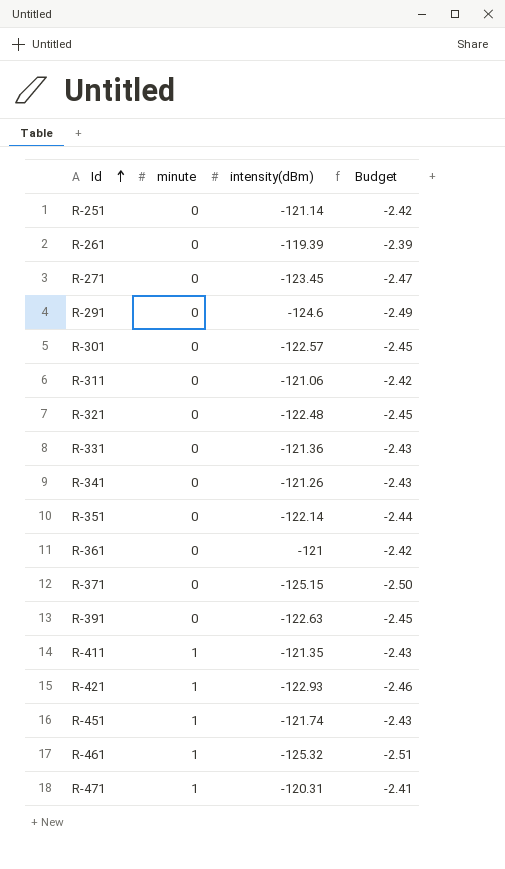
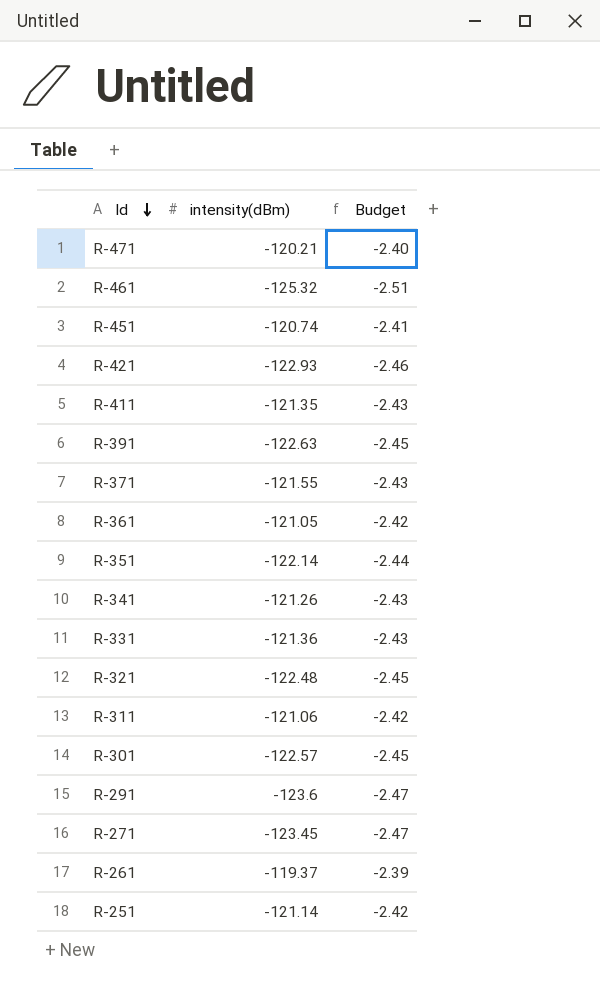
row order: Id ascending -> Id descending
column minute | position: 2 -> none
R-471 | intensity(dBm): -120.31 -> -120.21
R-471 | Budget: -2.41 -> -2.40
R-451 | intensity(dBm): -121.74 -> -120.74
R-451 | Budget: -2.43 -> -2.41
R-371 | intensity(dBm): -125.15 -> -121.55
R-371 | Budget: -2.50 -> -2.43
R-361 | intensity(dBm): -121 -> -121.05
R-291 | intensity(dBm): -124.6 -> -123.6
R-291 | Budget: -2.49 -> -2.47
R-261 | intensity(dBm): -119.39 -> -119.37

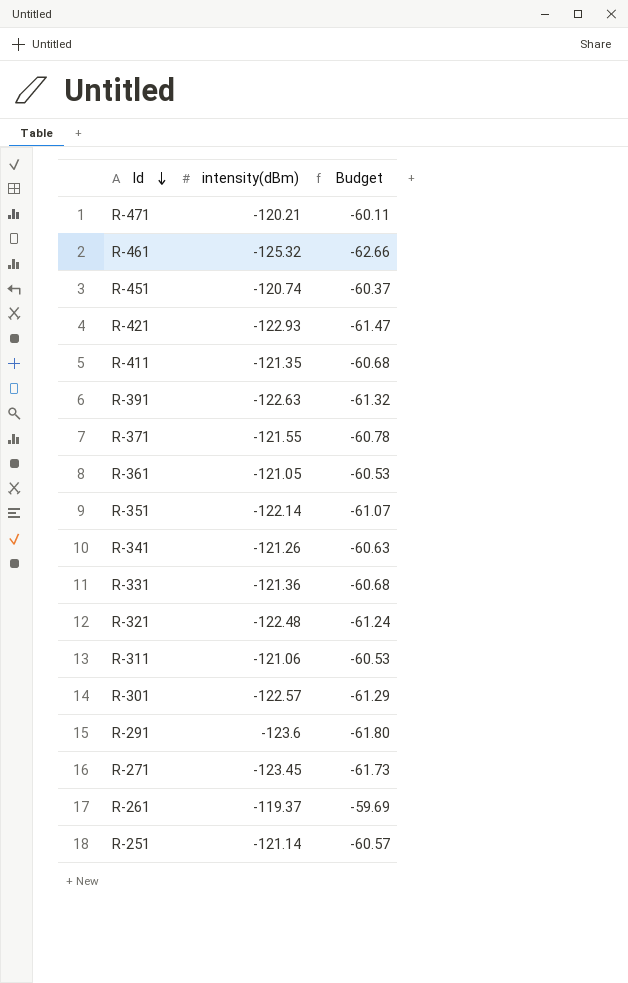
column Budget | formula: [intensity(dBm)] * 0.02 -> [intensity(dBm)] * 0.5

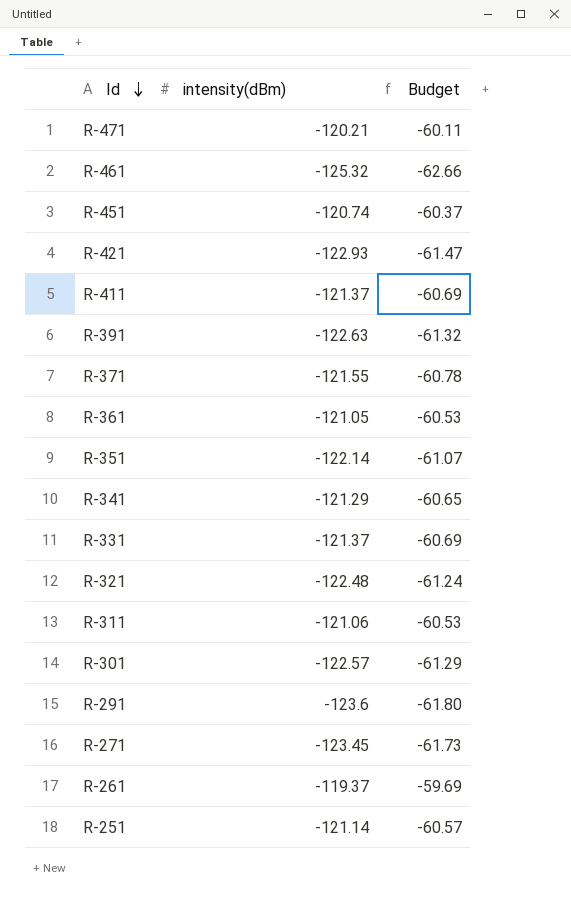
R-411 | intensity(dBm): -121.35 -> -121.37
R-411 | Budget: -60.68 -> -60.69
R-341 | intensity(dBm): -121.26 -> -121.29
R-341 | Budget: -60.63 -> -60.65
R-331 | intensity(dBm): -121.36 -> -121.37
R-331 | Budget: -60.68 -> -60.69

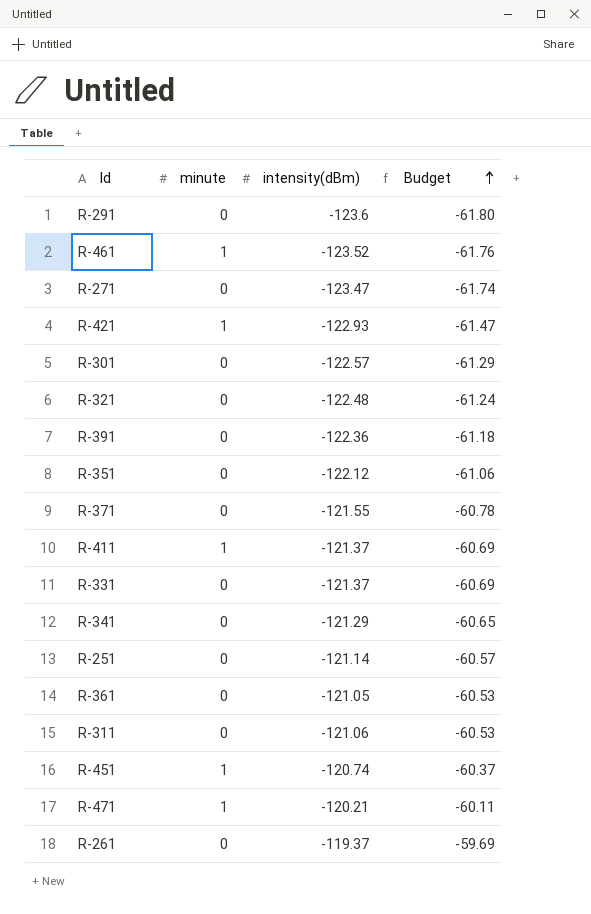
row order: Id descending -> Budget ascending
column minute | position: none -> 2
R-461 | intensity(dBm): -125.32 -> -123.52
R-461 | Budget: -62.66 -> -61.76
R-271 | intensity(dBm): -123.45 -> -123.47
R-271 | Budget: -61.73 -> -61.74
R-391 | intensity(dBm): -122.63 -> -122.36
R-391 | Budget: -61.32 -> -61.18
R-351 | intensity(dBm): -122.14 -> -122.12
R-351 | Budget: -61.07 -> -61.06

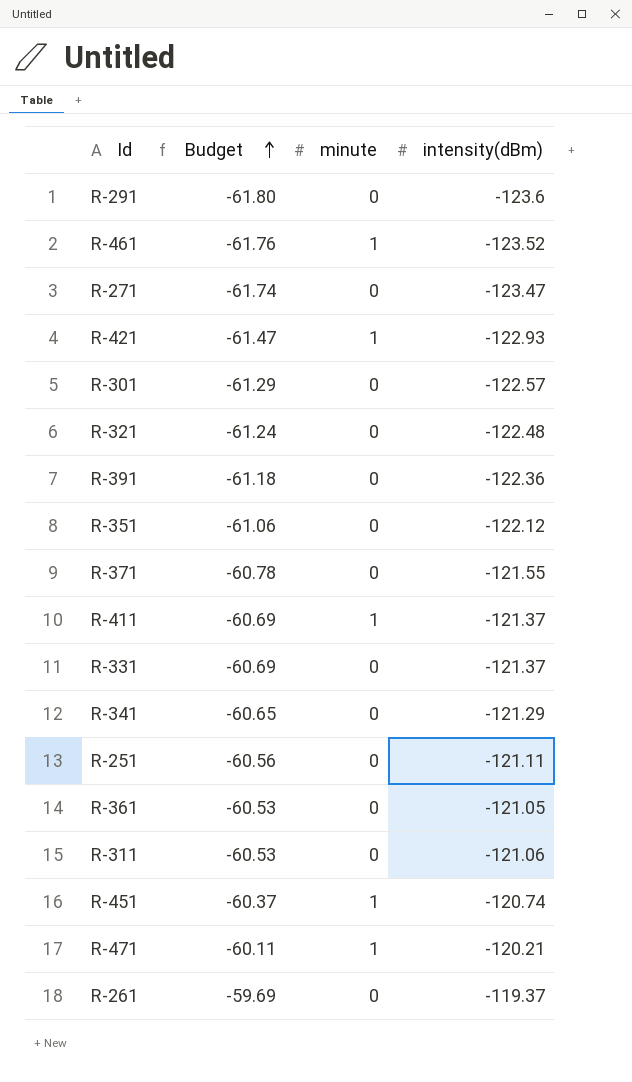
column Budget | position: 4 -> 2
R-251 | Budget: -60.57 -> -60.56
R-251 | intensity(dBm): -121.14 -> -121.11

